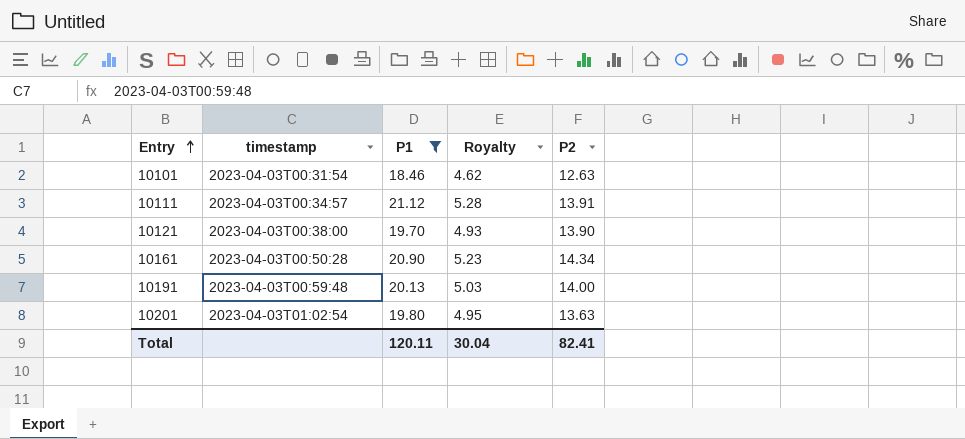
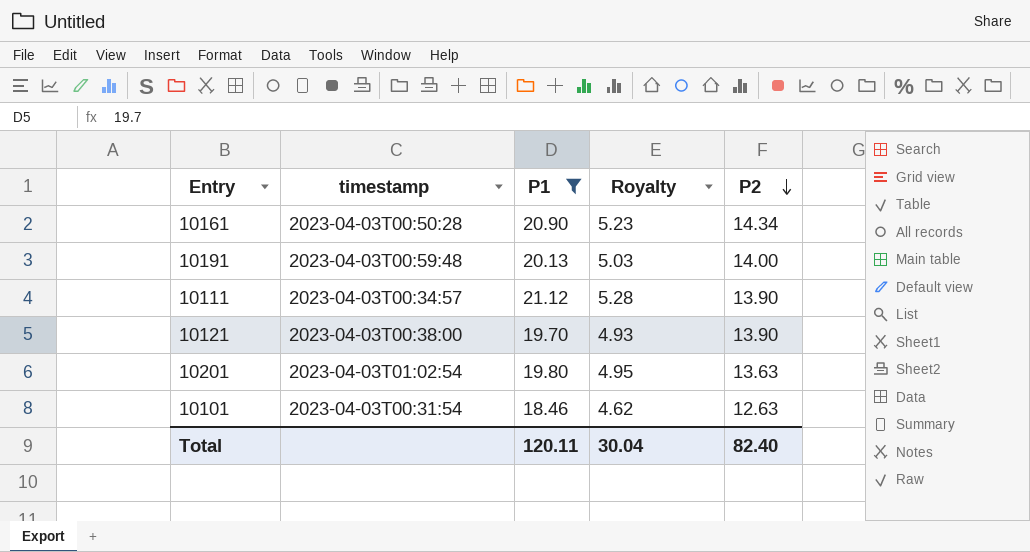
row order: Entry ascending -> P2 descending
10111 | P2: 13.91 -> 13.90
Total | P2: 82.41 -> 82.40

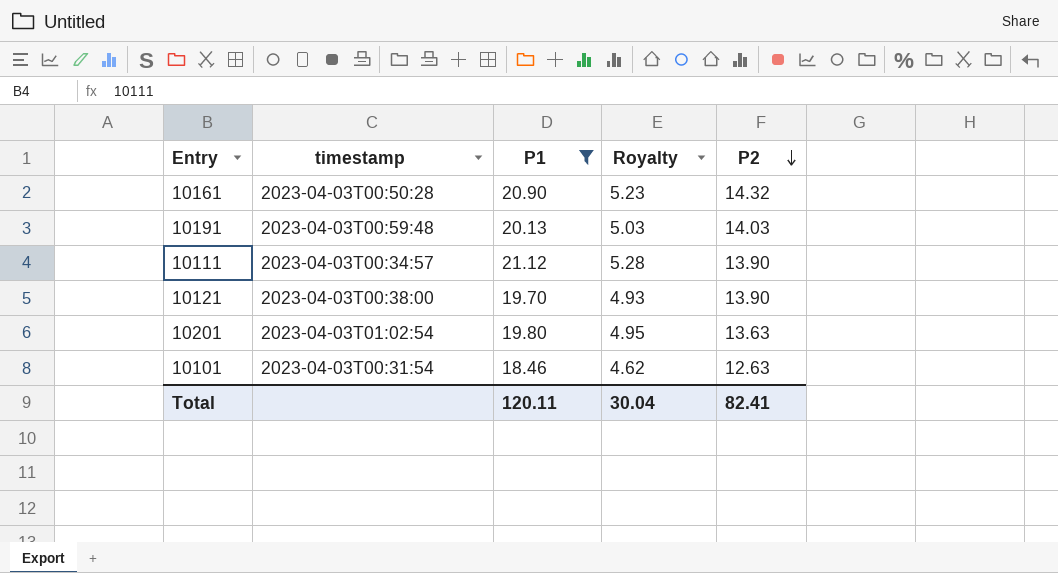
10161 | P2: 14.34 -> 14.32
10191 | P2: 14.00 -> 14.03
Total | P2: 82.40 -> 82.41

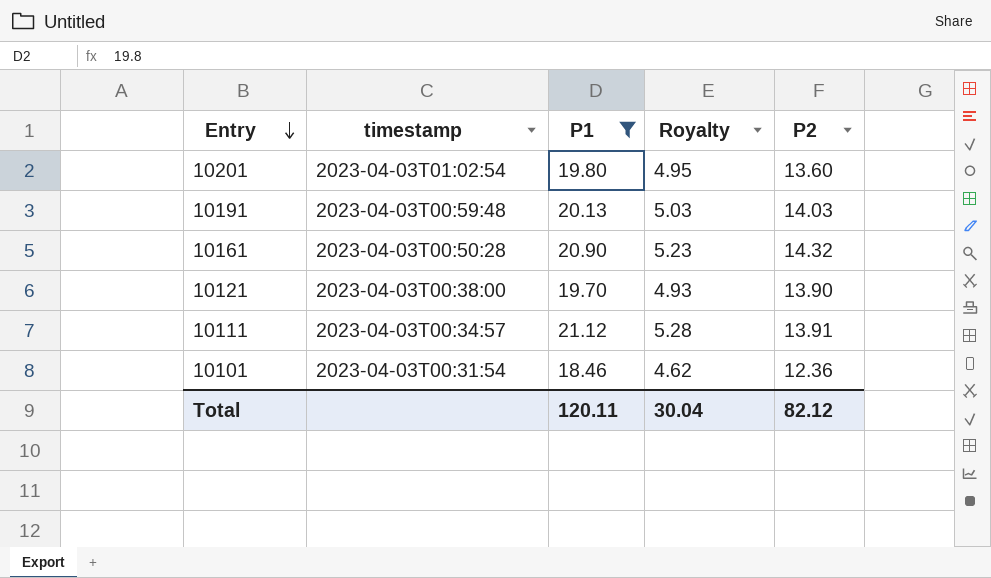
row order: P2 descending -> Entry descending
10201 | P2: 13.63 -> 13.60
10111 | P2: 13.90 -> 13.91
10101 | P2: 12.63 -> 12.36
Total | P2: 82.41 -> 82.12

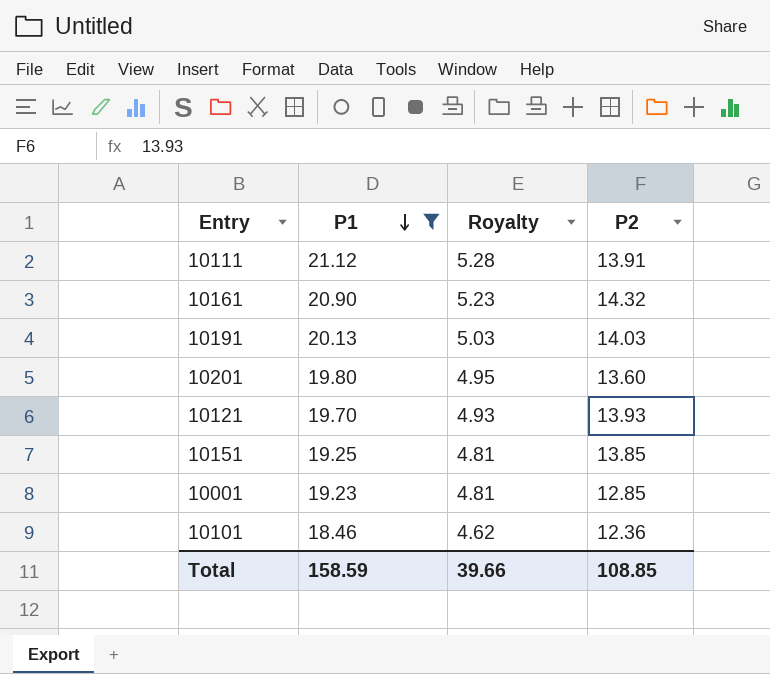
row order: Entry descending -> P1 descending
column timestamp | position: 2 -> none
10121 | P2: 13.90 -> 13.93
row 10151: none -> 19.25 | 4.81 | 13.85
row 10001: none -> 19.23 | 4.81 | 12.85
Total | P1: 120.11 -> 158.59
Total | Royalty: 30.04 -> 39.66
Total | P2: 82.12 -> 108.85

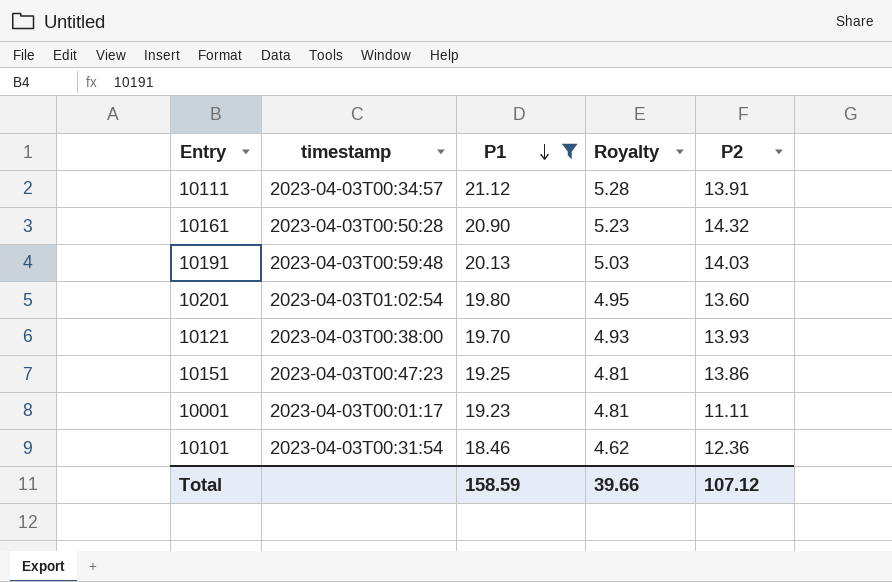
column timestamp | position: none -> 2
10151 | P2: 13.85 -> 13.86
10001 | P2: 12.85 -> 11.11
Total | P2: 108.85 -> 107.12

